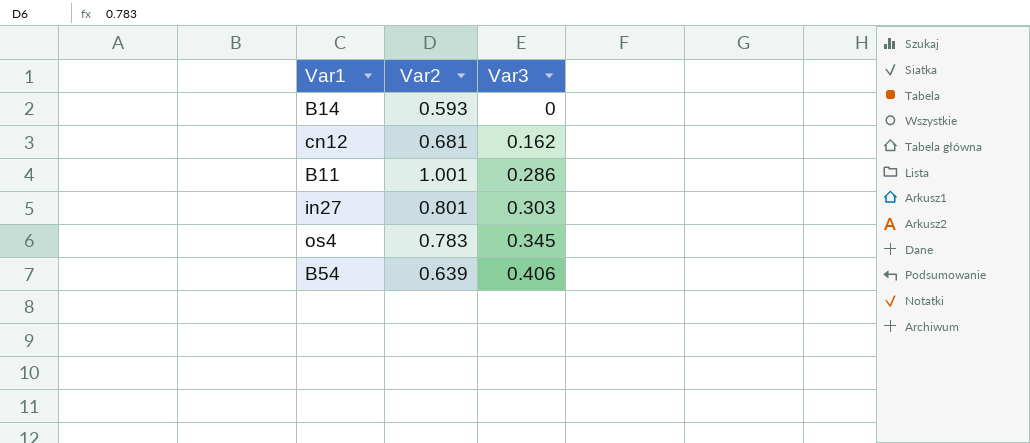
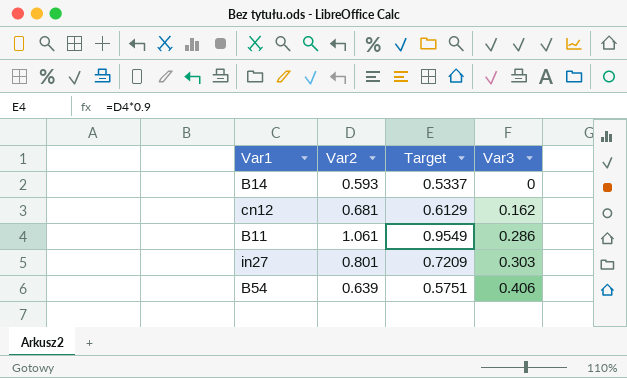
column Target | formula: none -> [Var2] * 0.9
row os4: 0.783 | 0.345 -> none
B11 | Var2: 1.001 -> 1.061

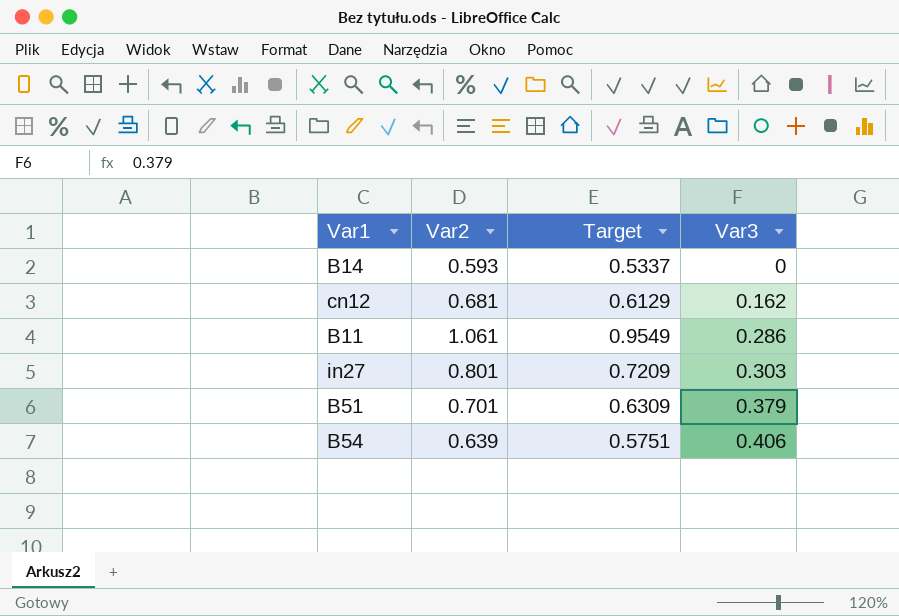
row B51: none -> 0.701 | 0.6309 | 0.379

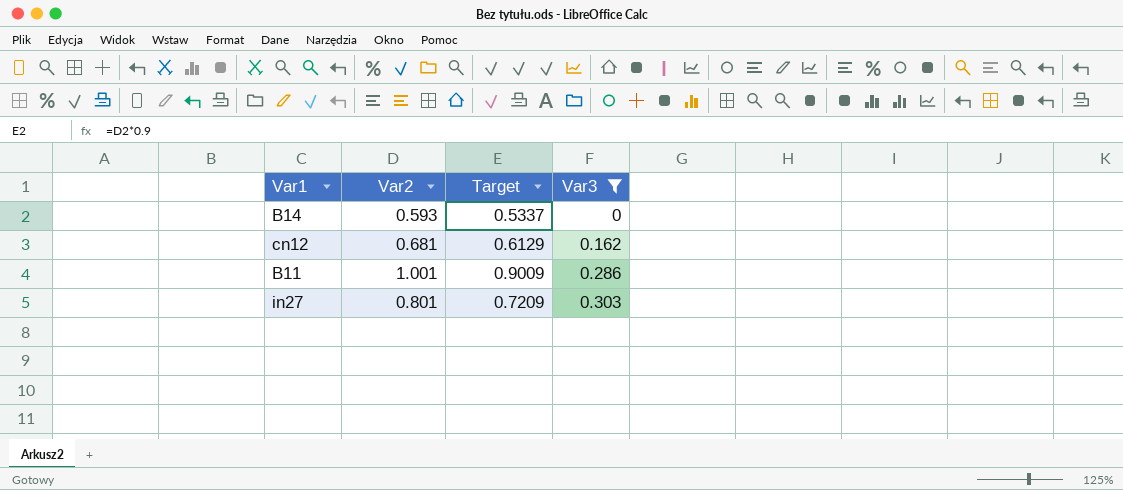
filter: none -> Var3 <= 0.303
B11 | Var2: 1.061 -> 1.001
B11 | Target: 0.9549 -> 0.9009

